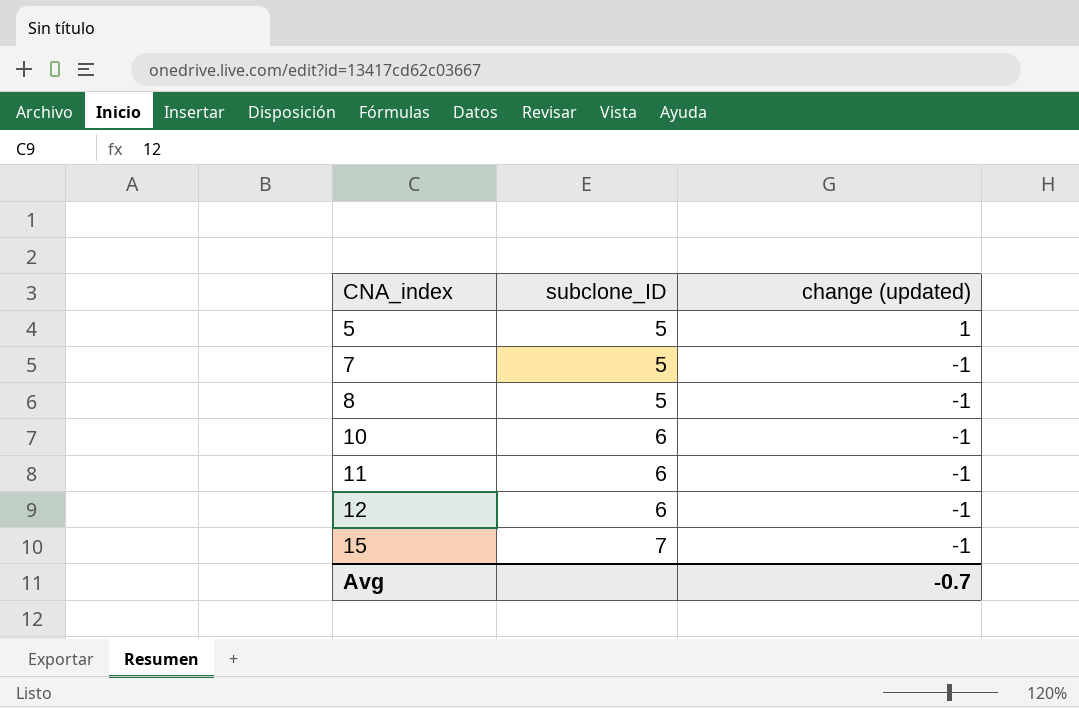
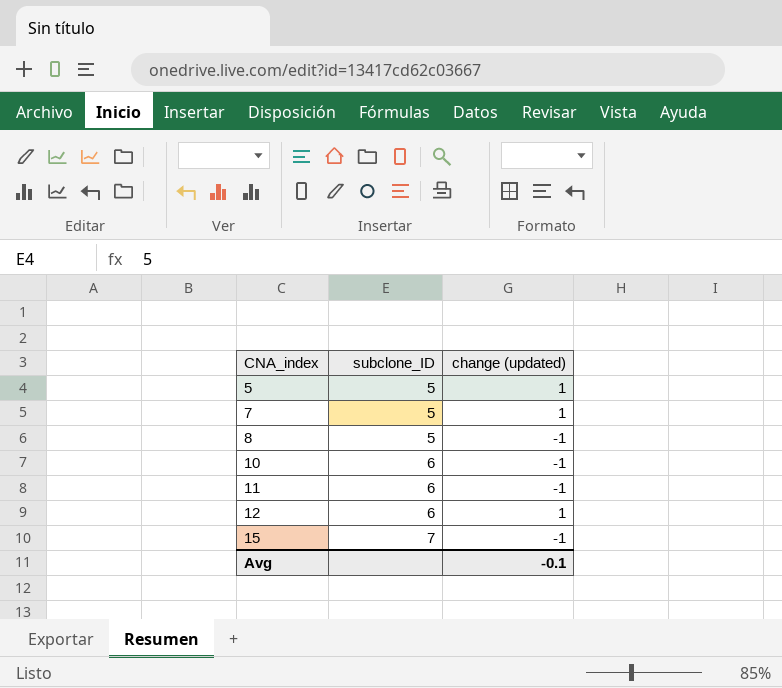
7 | change (updated): -1 -> 1
12 | change (updated): -1 -> 1
Avg | change (updated): -0.7 -> -0.1

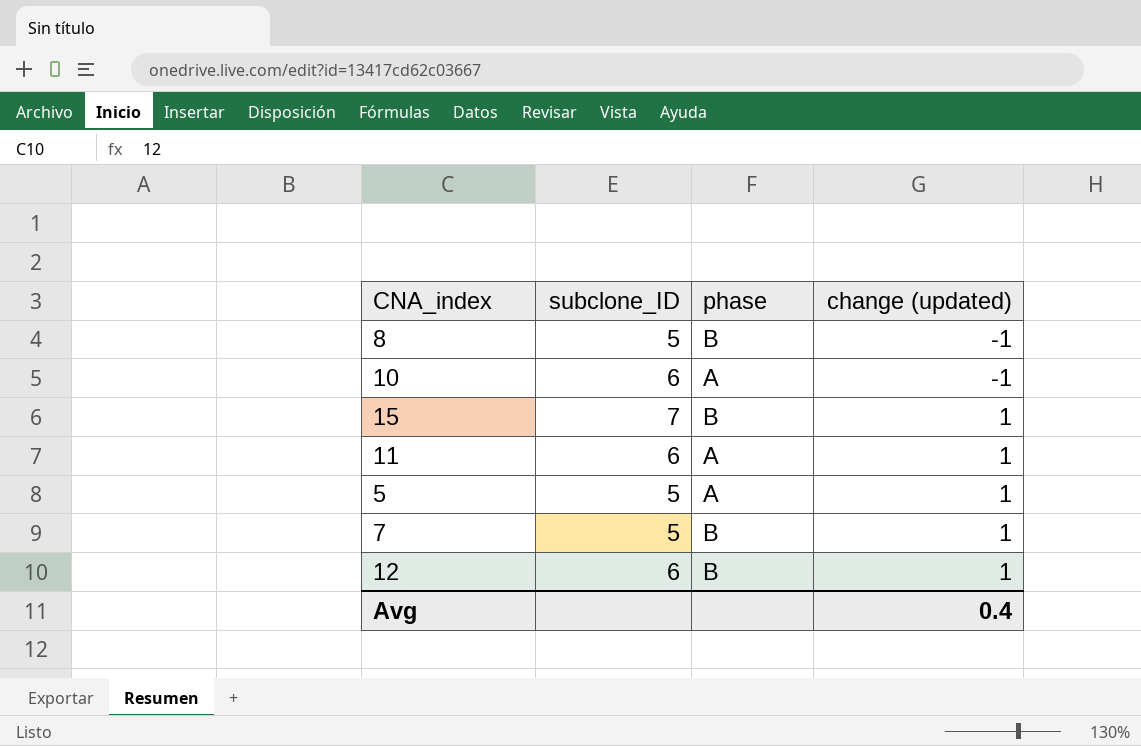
row order: CNA_index ascending -> change (updated) ascending
column phase | position: none -> 3
15 | change (updated): -1 -> 1
11 | change (updated): -1 -> 1
Avg | change (updated): -0.1 -> 0.4

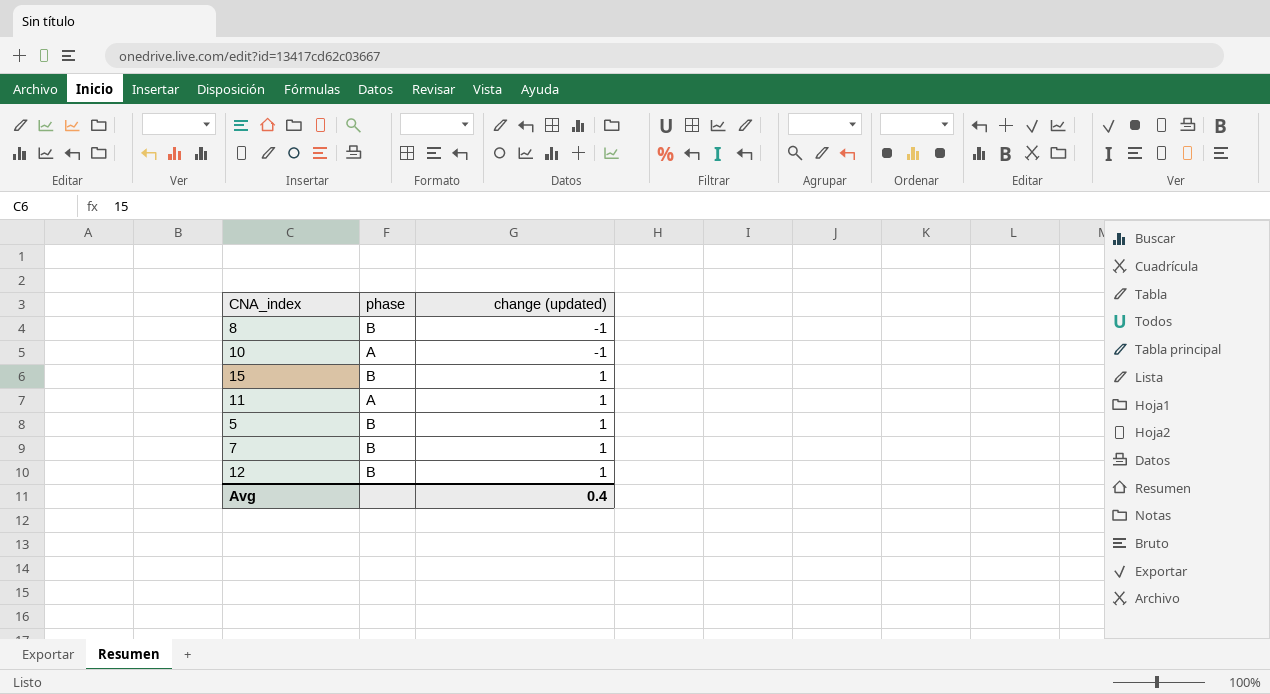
column subclone_ID | position: 2 -> none
5 | phase: A -> B

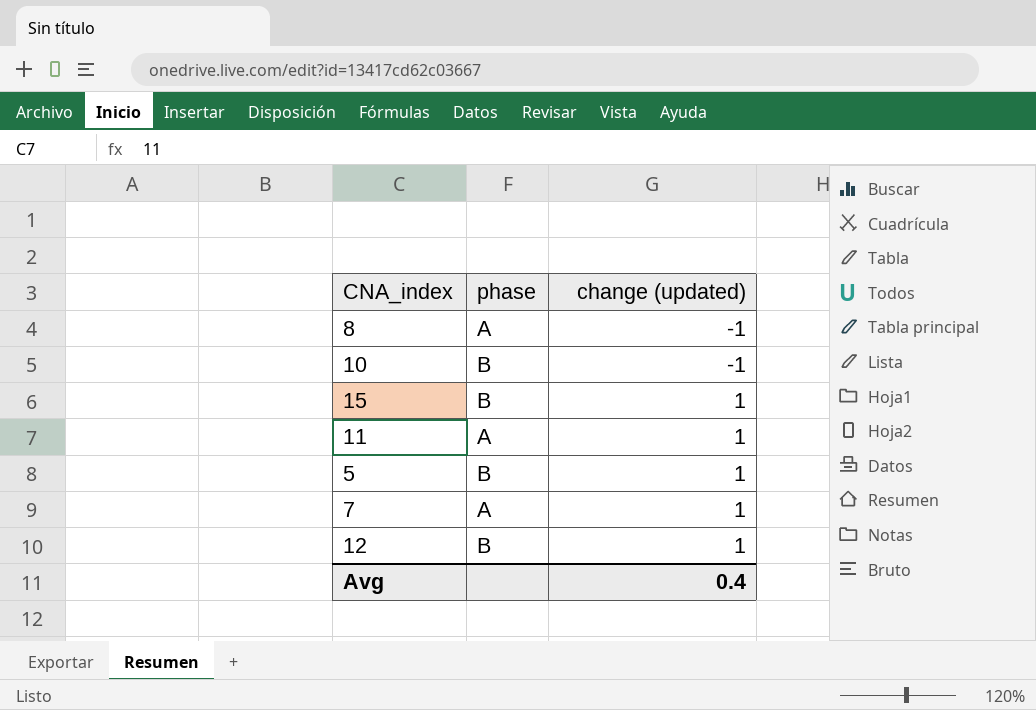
8 | phase: B -> A
10 | phase: A -> B
7 | phase: B -> A

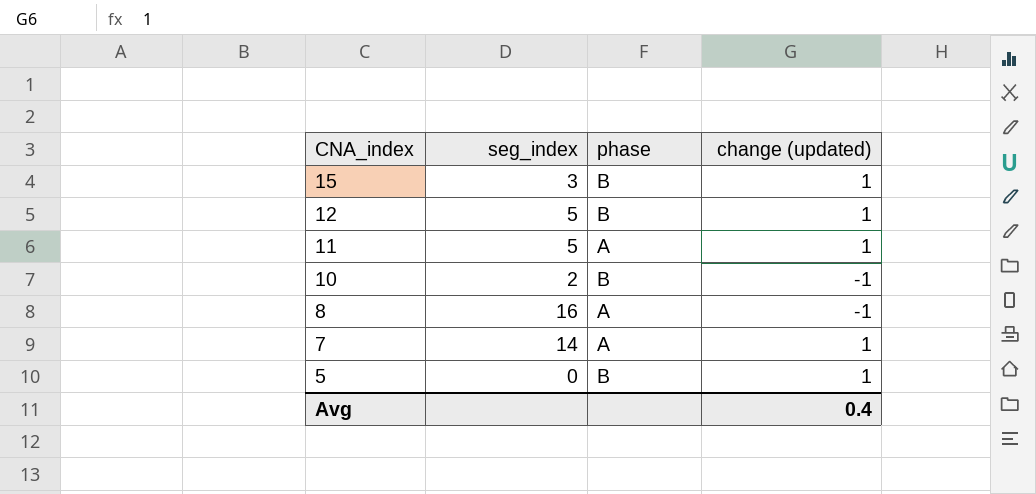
row order: change (updated) ascending -> CNA_index descending
column seg_index | position: none -> 2

